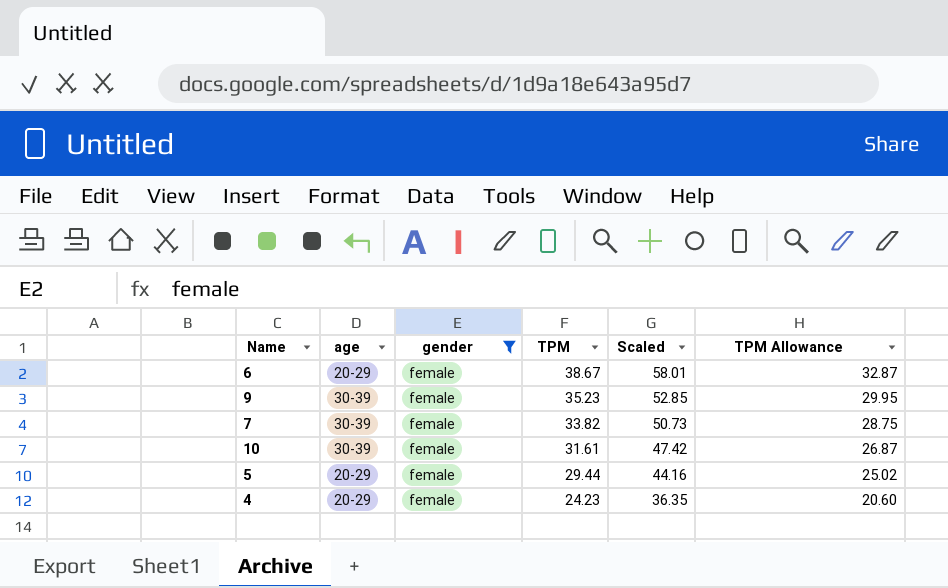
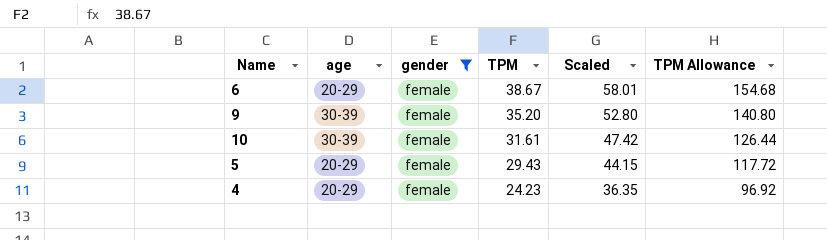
column TPM Allowance | formula: [TPM] * 0.85 -> [TPM] * 4
row 7: 30-39 | female | 33.82 | 50.73 | 28.75 -> none
9 | TPM: 35.23 -> 35.20
9 | Scaled: 52.85 -> 52.80
5 | TPM: 29.44 -> 29.43
5 | Scaled: 44.16 -> 44.15

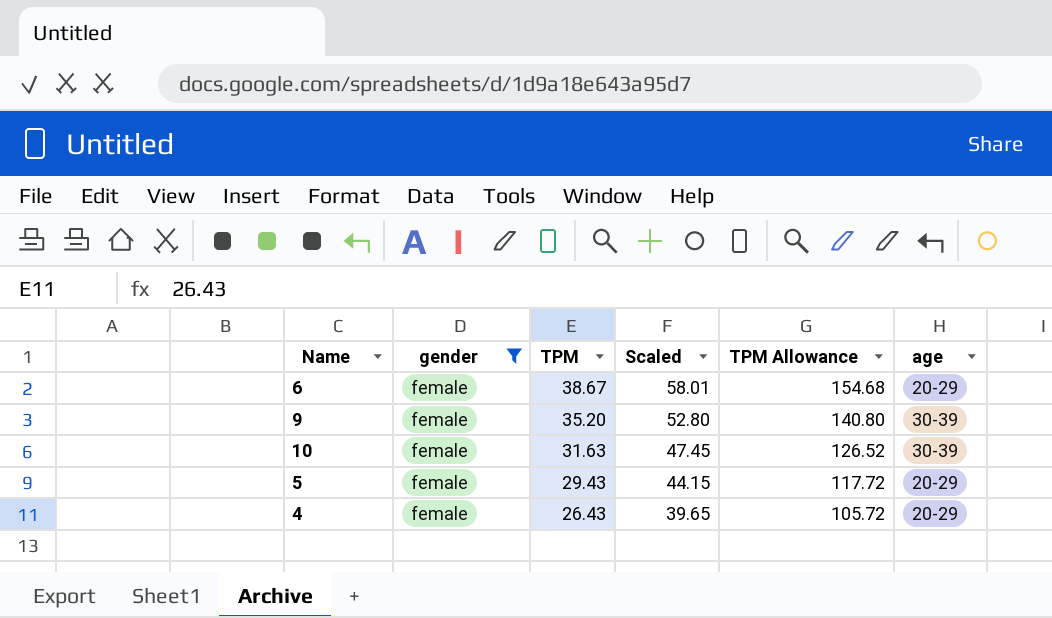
column age | position: 2 -> 6
10 | TPM: 31.61 -> 31.63
10 | Scaled: 47.42 -> 47.45
10 | TPM Allowance: 126.44 -> 126.52
4 | TPM: 24.23 -> 26.43
4 | Scaled: 36.35 -> 39.65
4 | TPM Allowance: 96.92 -> 105.72

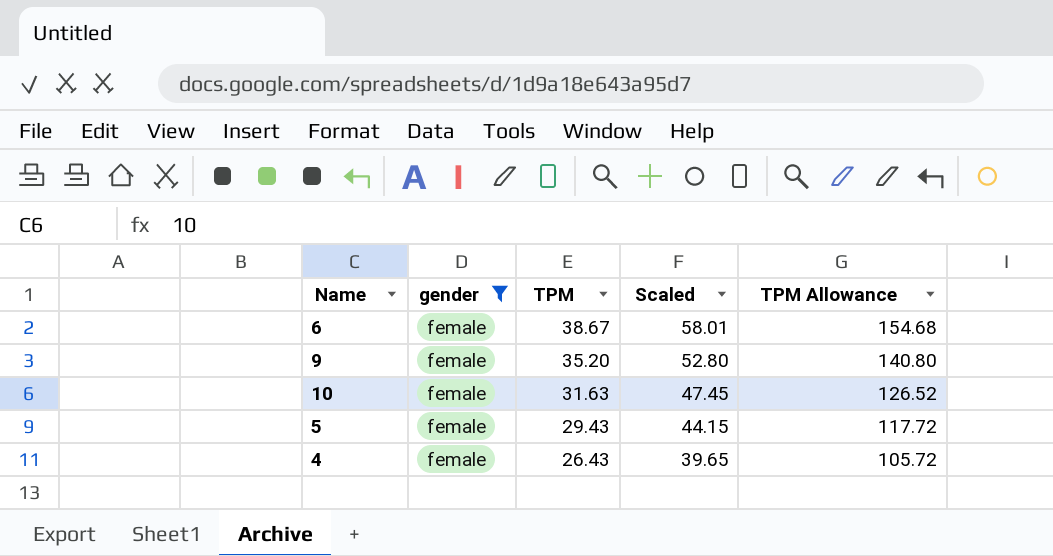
column age | position: 6 -> none

